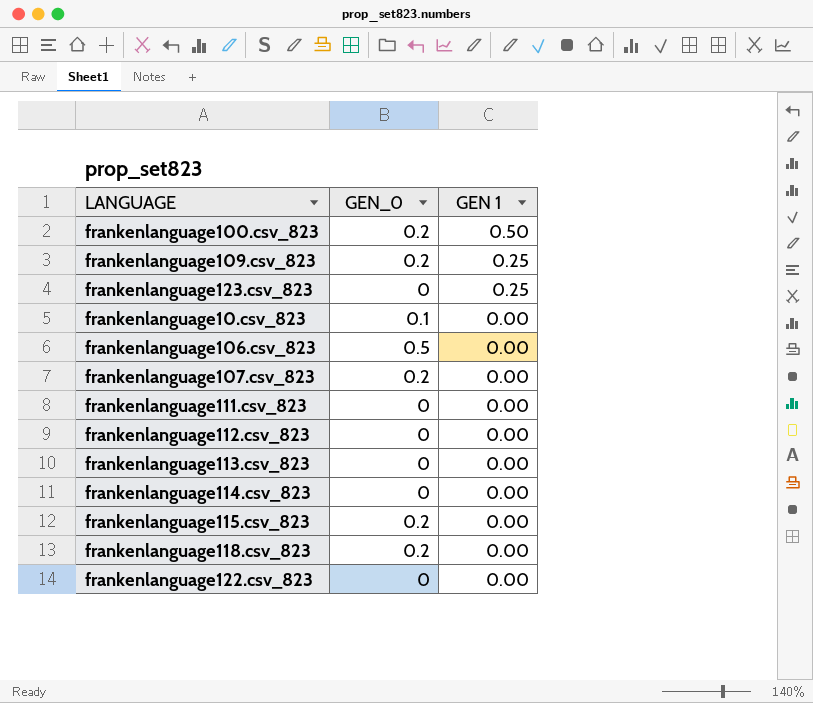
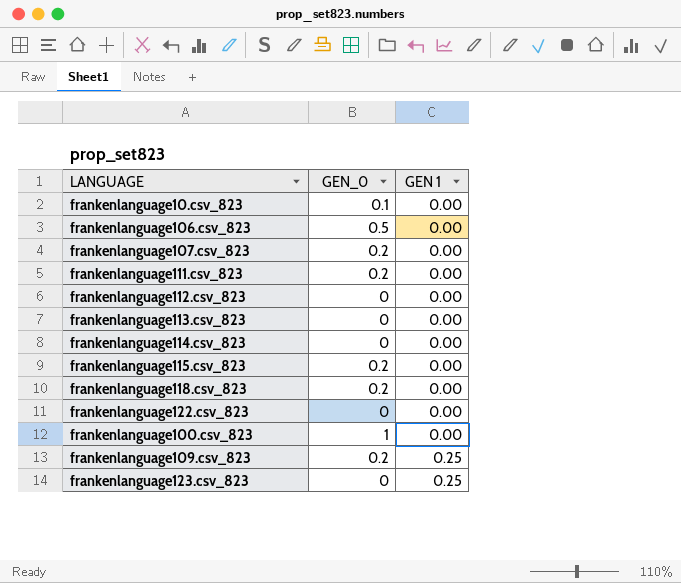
row order: GEN 1 descending -> GEN 1 ascending
frankenlanguage111.csv_823 | GEN_0: 0 -> 0.2
frankenlanguage100.csv_823 | GEN_0: 0.2 -> 1
frankenlanguage100.csv_823 | GEN 1: 0.50 -> 0.00

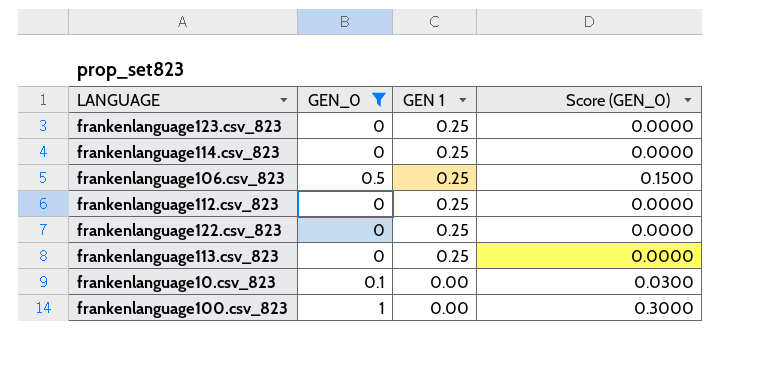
filter: none -> GEN_0 != 0.2
row order: GEN 1 ascending -> GEN 1 descending
column Score (GEN_0) | formula: none -> [GEN_0] * 0.3
frankenlanguage114.csv_823 | GEN 1: 0.00 -> 0.25
frankenlanguage106.csv_823 | GEN 1: 0.00 -> 0.25
frankenlanguage112.csv_823 | GEN 1: 0.00 -> 0.25
frankenlanguage122.csv_823 | GEN 1: 0.00 -> 0.25
frankenlanguage113.csv_823 | GEN 1: 0.00 -> 0.25

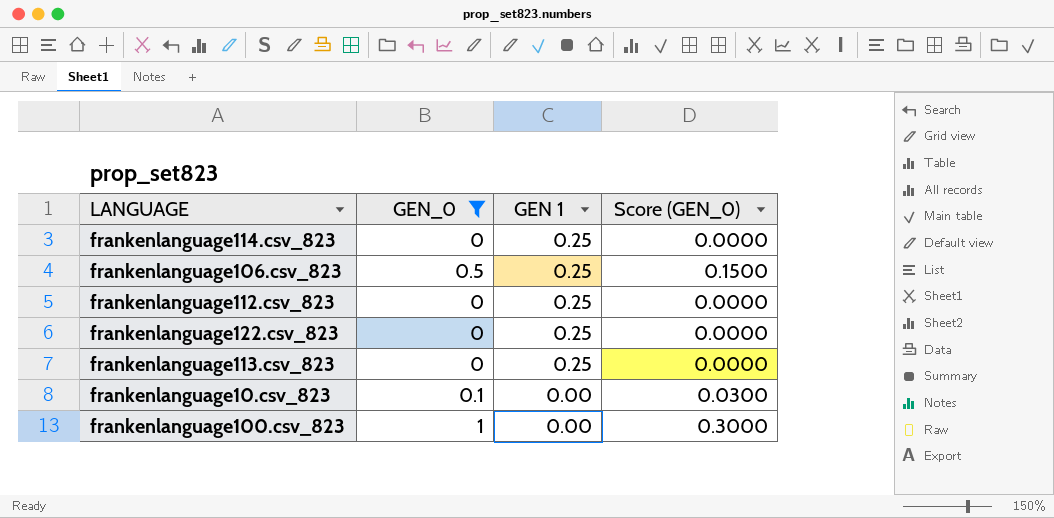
row frankenlanguage123.csv_823: 0 | 0.25 | 0.0000 -> none

